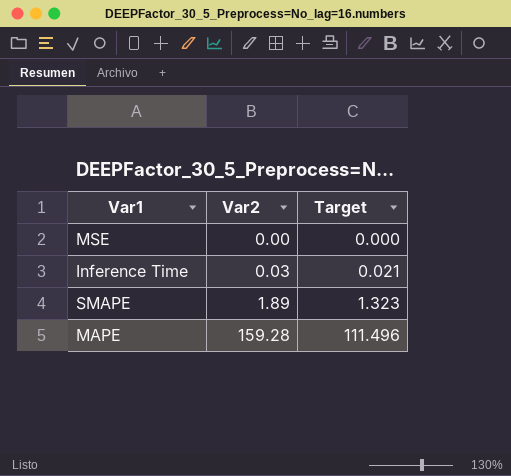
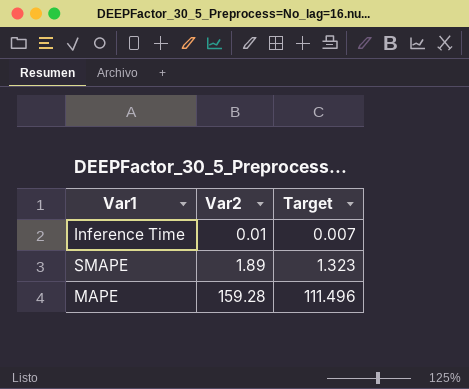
row MSE: 0.00 | 0.000 -> none
Inference Time | Var2: 0.03 -> 0.01
Inference Time | Target: 0.021 -> 0.007

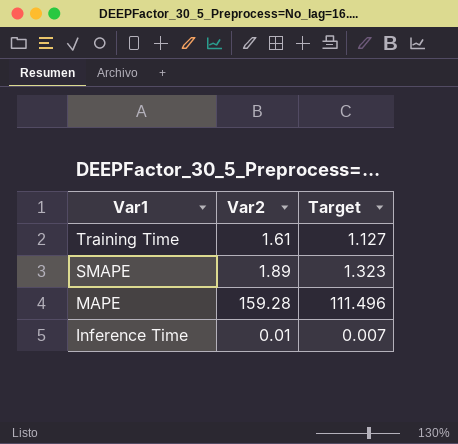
row order: Var2 ascending -> Var1 descending
row Training Time: none -> 1.61 | 1.127

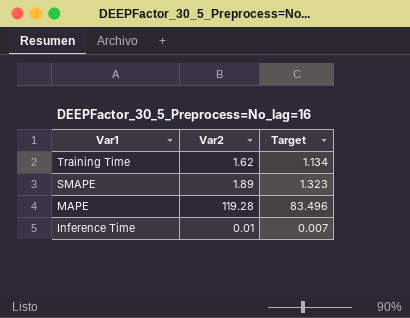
Training Time | Var2: 1.61 -> 1.62
Training Time | Target: 1.127 -> 1.134
MAPE | Var2: 159.28 -> 119.28
MAPE | Target: 111.496 -> 83.496

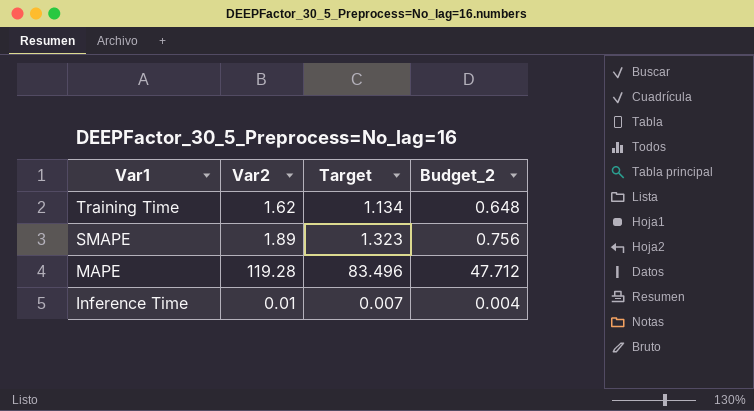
column Budget_2 | formula: none -> [Var2] * 0.4

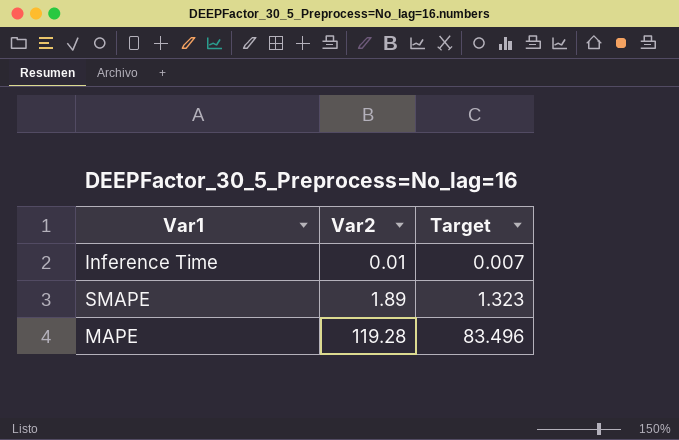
row order: Var1 descending -> Var2 ascending
column Budget_2 | formula: [Var2] * 0.4 -> none
row Training Time: 1.62 | 1.134 | 0.648 -> none

